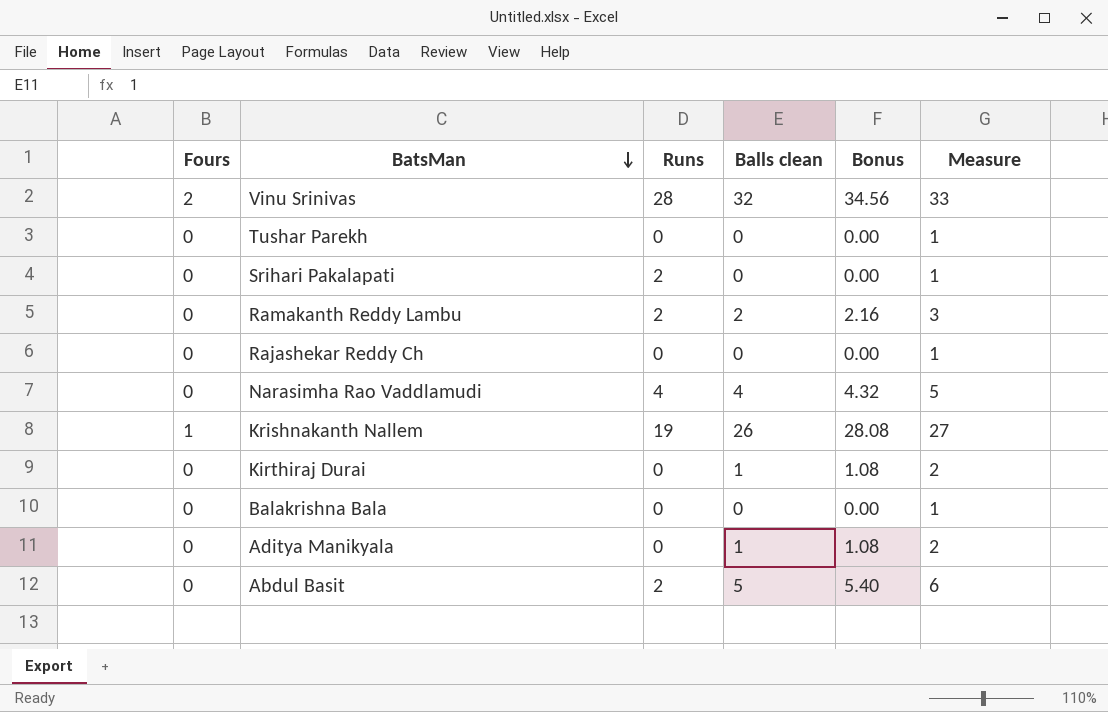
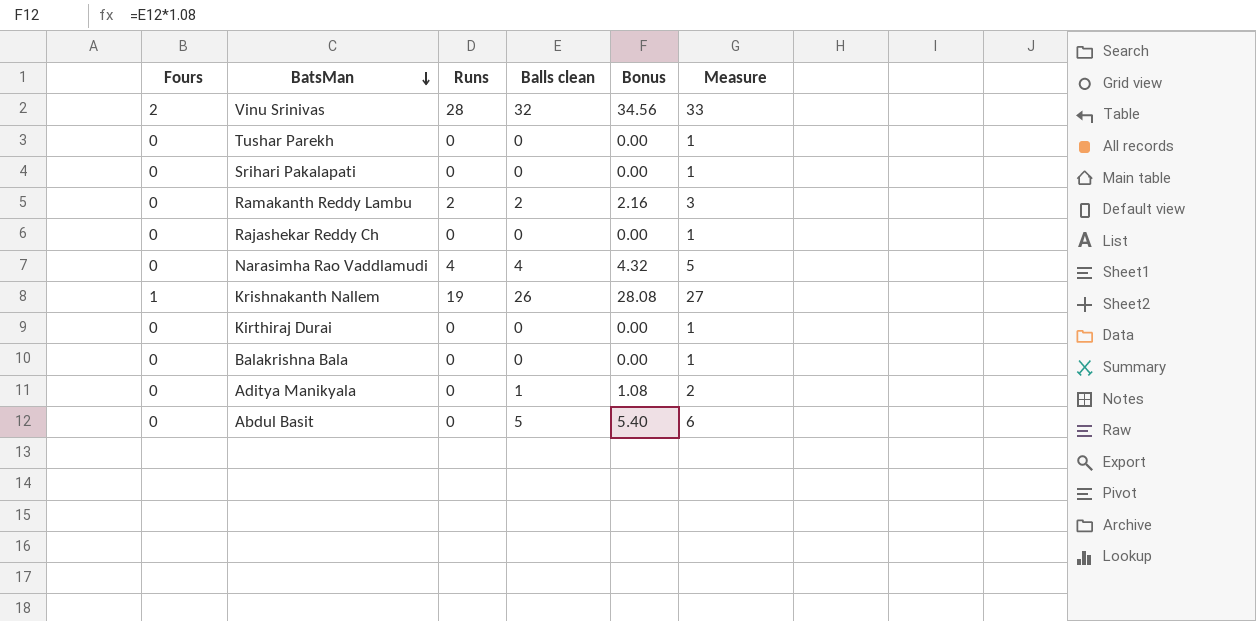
Srihari Pakalapati | Runs: 2 -> 0
Kirthiraj Durai | Balls clean: 1 -> 0
Kirthiraj Durai | Bonus: 1.08 -> 0.00
Kirthiraj Durai | Measure: 2 -> 1
Abdul Basit | Runs: 2 -> 0

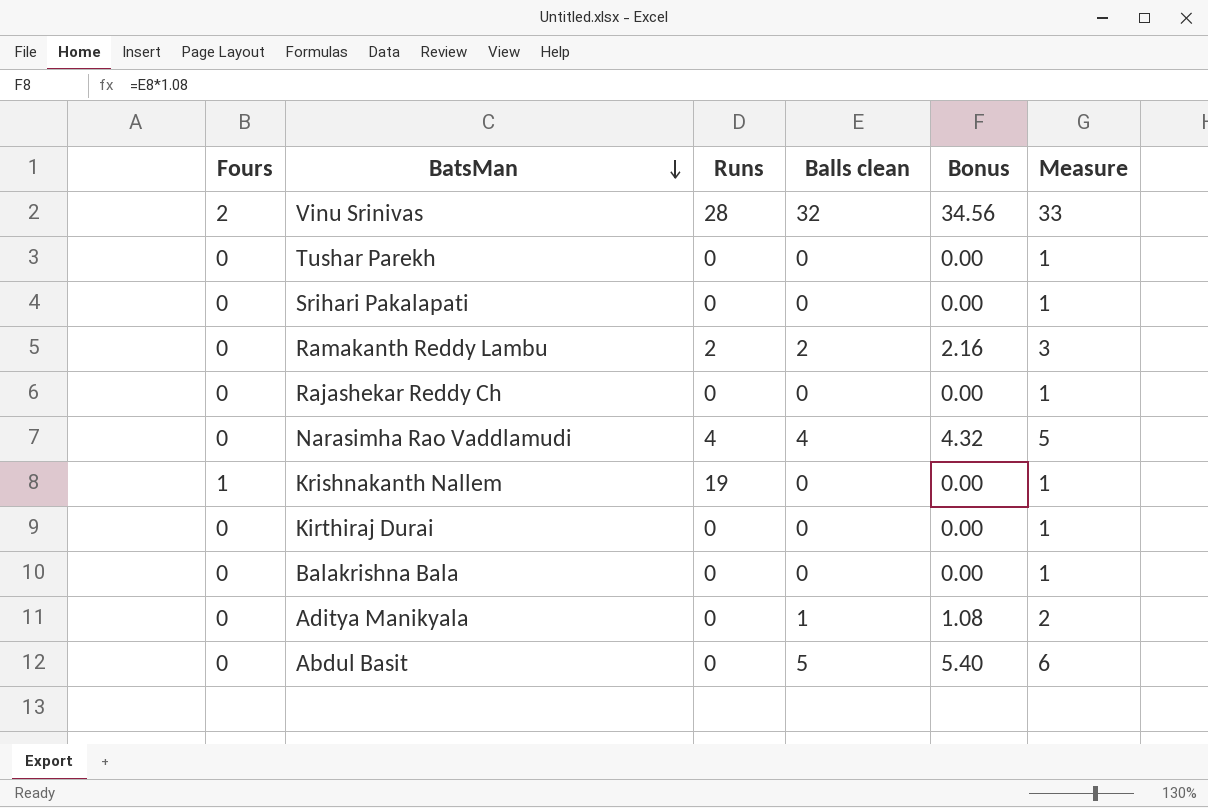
Krishnakanth Nallem | Balls clean: 26 -> 0
Krishnakanth Nallem | Bonus: 28.08 -> 0.00
Krishnakanth Nallem | Measure: 27 -> 1

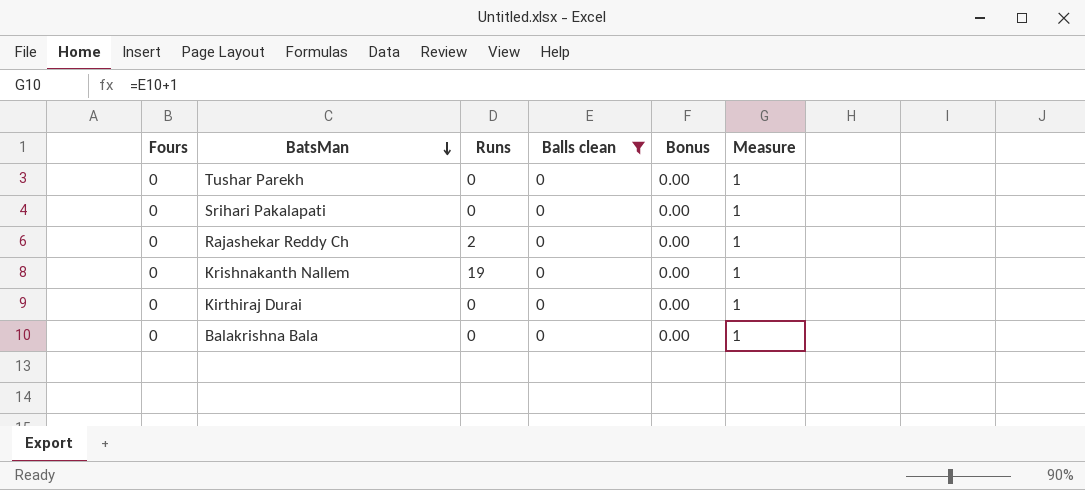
filter: none -> Balls clean = 0
Rajashekar Reddy Ch | Runs: 0 -> 2
Krishnakanth Nallem | Fours: 1 -> 0

